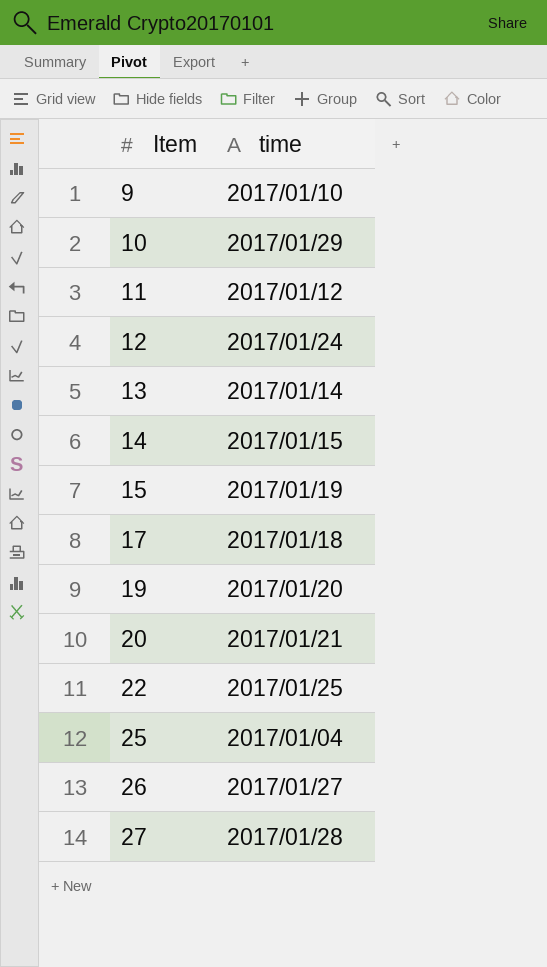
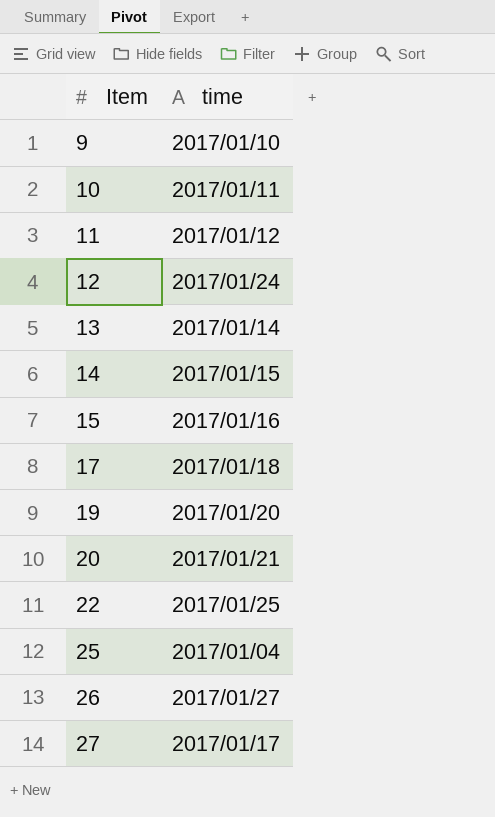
10 | time: 2017/01/29 -> 2017/01/11
15 | time: 2017/01/19 -> 2017/01/16
27 | time: 2017/01/28 -> 2017/01/17

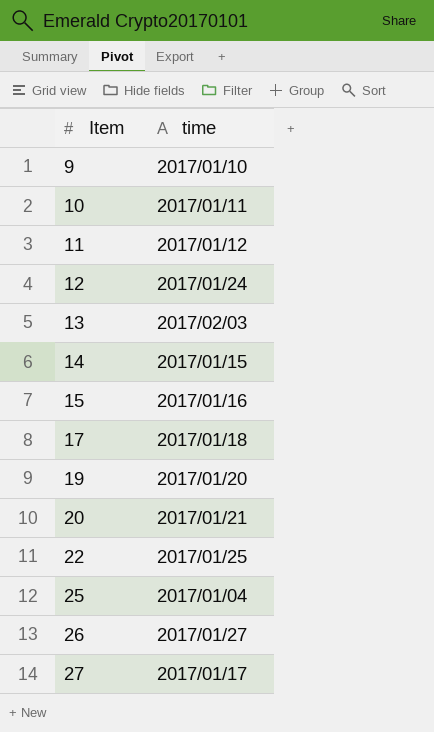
13 | time: 2017/01/14 -> 2017/02/03

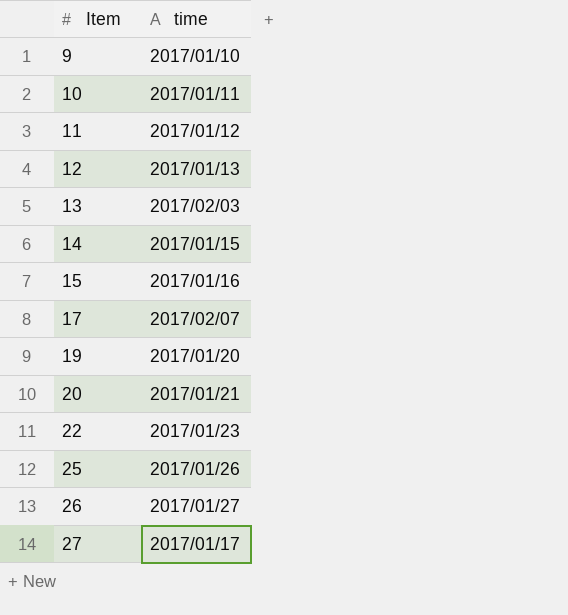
12 | time: 2017/01/24 -> 2017/01/13
17 | time: 2017/01/18 -> 2017/02/07
22 | time: 2017/01/25 -> 2017/01/23
25 | time: 2017/01/04 -> 2017/01/26

